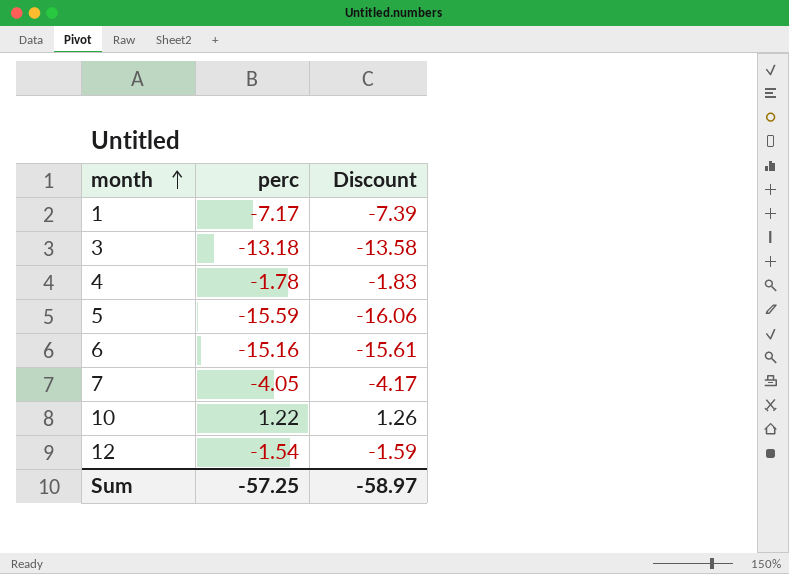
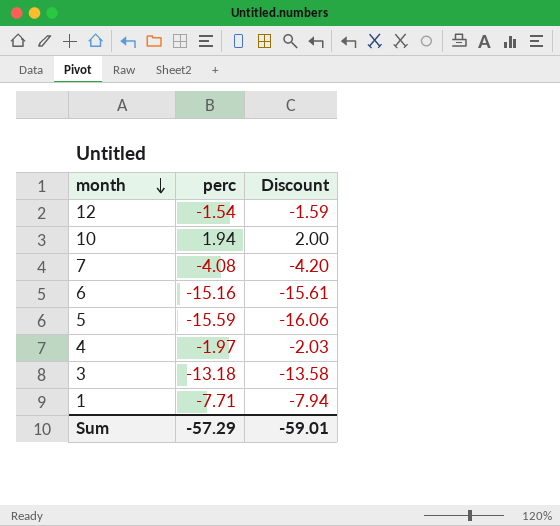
row order: month ascending -> month descending
10 | perc: 1.22 -> 1.94
10 | Discount: 1.26 -> 2.00
7 | perc: -4.05 -> -4.08
7 | Discount: -4.17 -> -4.20
4 | perc: -1.78 -> -1.97
4 | Discount: -1.83 -> -2.03
1 | perc: -7.17 -> -7.71
1 | Discount: -7.39 -> -7.94
Sum | perc: -57.25 -> -57.29
Sum | Discount: -58.97 -> -59.01

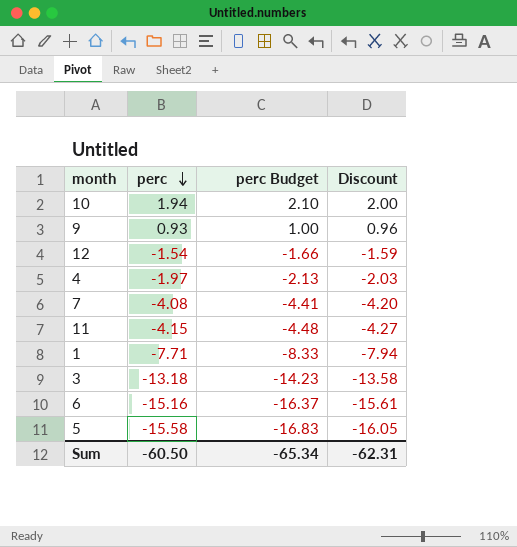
row order: month descending -> perc descending
column perc Budget | formula: none -> [perc] * 1.08
row 9: none -> 0.93 | 1.00 | 0.96
row 11: none -> -4.15 | -4.48 | -4.27
5 | perc: -15.59 -> -15.58
5 | Discount: -16.06 -> -16.05
Sum | perc: -57.29 -> -60.50
Sum | Discount: -59.01 -> -62.31

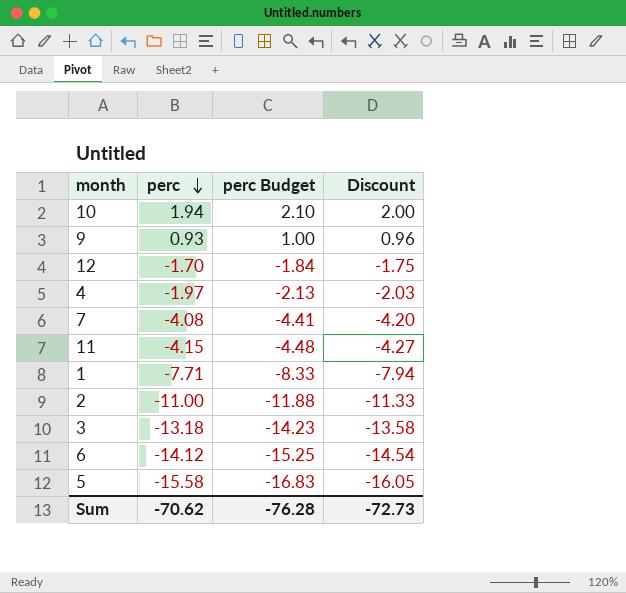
12 | perc: -1.54 -> -1.70
12 | perc Budget: -1.66 -> -1.84
12 | Discount: -1.59 -> -1.75
row 2: none -> -11.00 | -11.88 | -11.33
6 | perc: -15.16 -> -14.12
6 | perc Budget: -16.37 -> -15.25
6 | Discount: -15.61 -> -14.54
Sum | perc: -60.50 -> -70.62
Sum | perc Budget: -65.34 -> -76.28
Sum | Discount: -62.31 -> -72.73

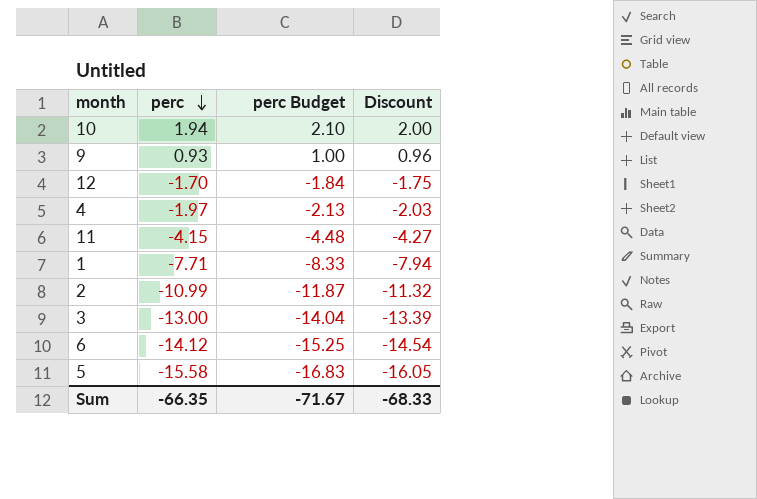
row 7: -4.08 | -4.41 | -4.20 -> none
2 | perc: -11.00 -> -10.99
2 | perc Budget: -11.88 -> -11.87
2 | Discount: -11.33 -> -11.32
3 | perc: -13.18 -> -13.00
3 | perc Budget: -14.23 -> -14.04
3 | Discount: -13.58 -> -13.39
Sum | perc: -70.62 -> -66.35
Sum | perc Budget: -76.28 -> -71.67
Sum | Discount: -72.73 -> -68.33

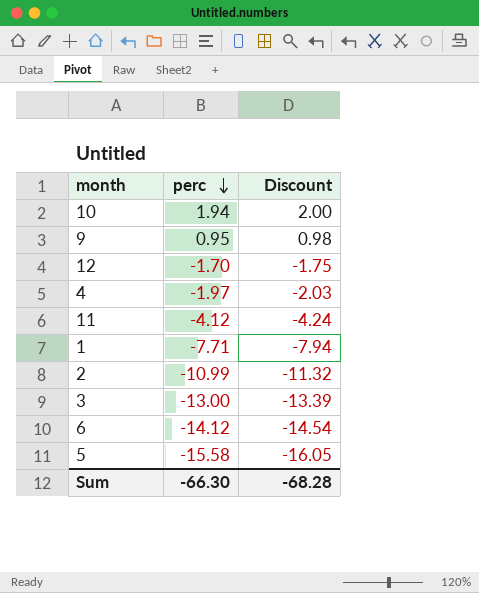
column perc Budget | formula: [perc] * 1.08 -> none
9 | perc: 0.93 -> 0.95
9 | Discount: 0.96 -> 0.98
11 | perc: -4.15 -> -4.12
11 | Discount: -4.27 -> -4.24
Sum | perc: -66.35 -> -66.30
Sum | Discount: -68.33 -> -68.28

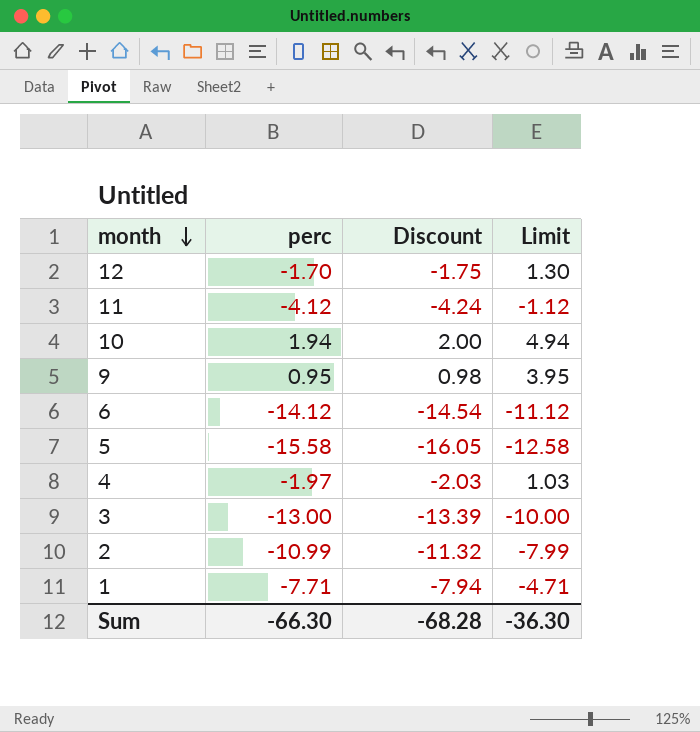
row order: perc descending -> month descending
column Limit | formula: none -> [perc] + 3

